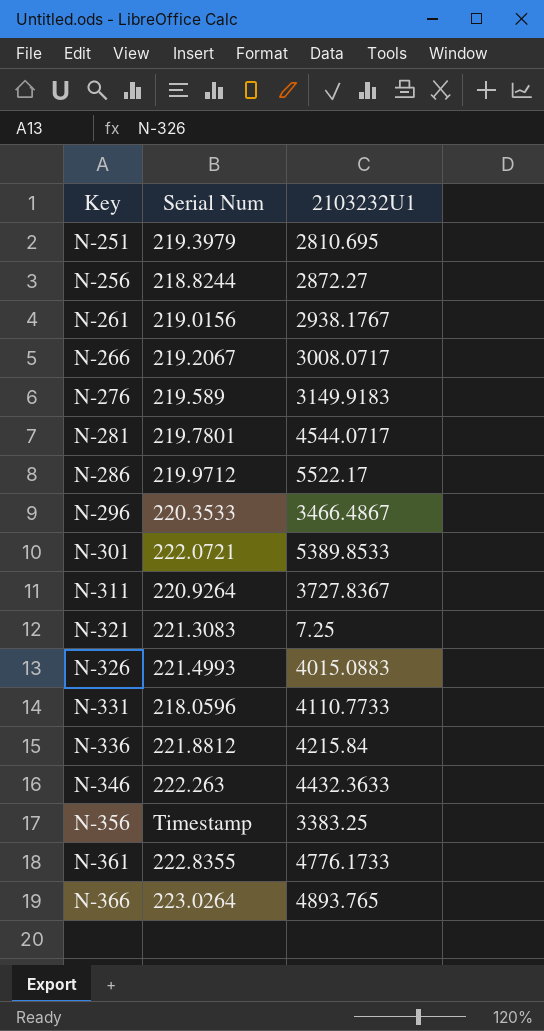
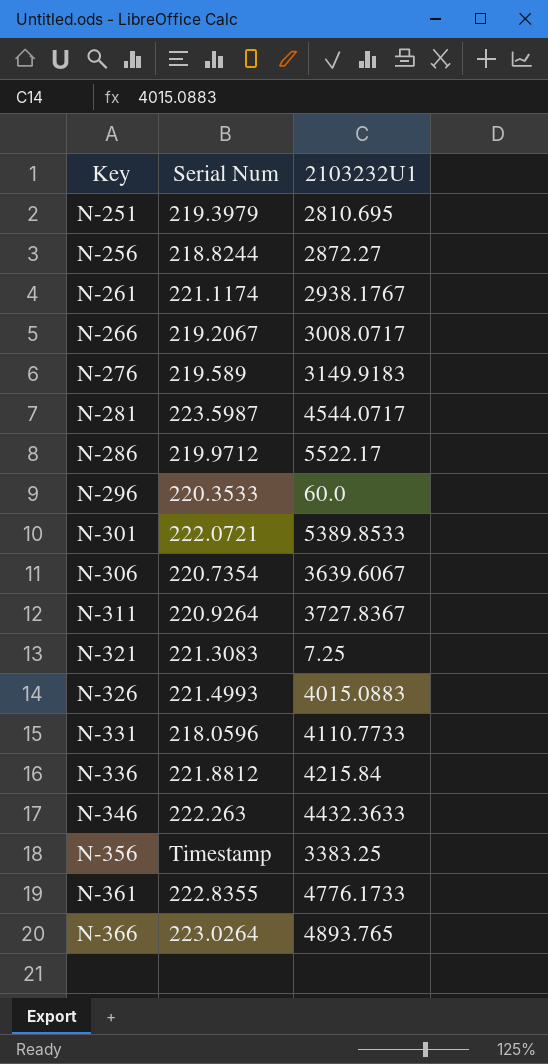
N-261 | Serial Num: 219.0156 -> 221.1174
N-281 | Serial Num: 219.7801 -> 223.5987
N-296 | 2103232U1: 3466.4867 -> 60.0
row N-306: none -> 220.7354 | 3639.6067

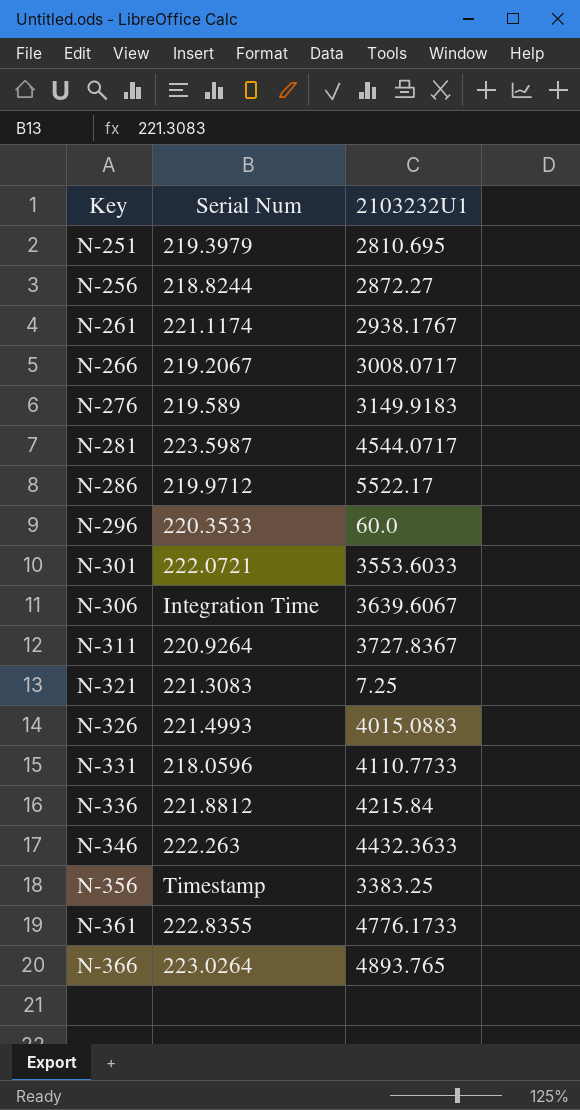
N-301 | 2103232U1: 5389.8533 -> 3553.6033
N-306 | Serial Num: 220.7354 -> Integration Time

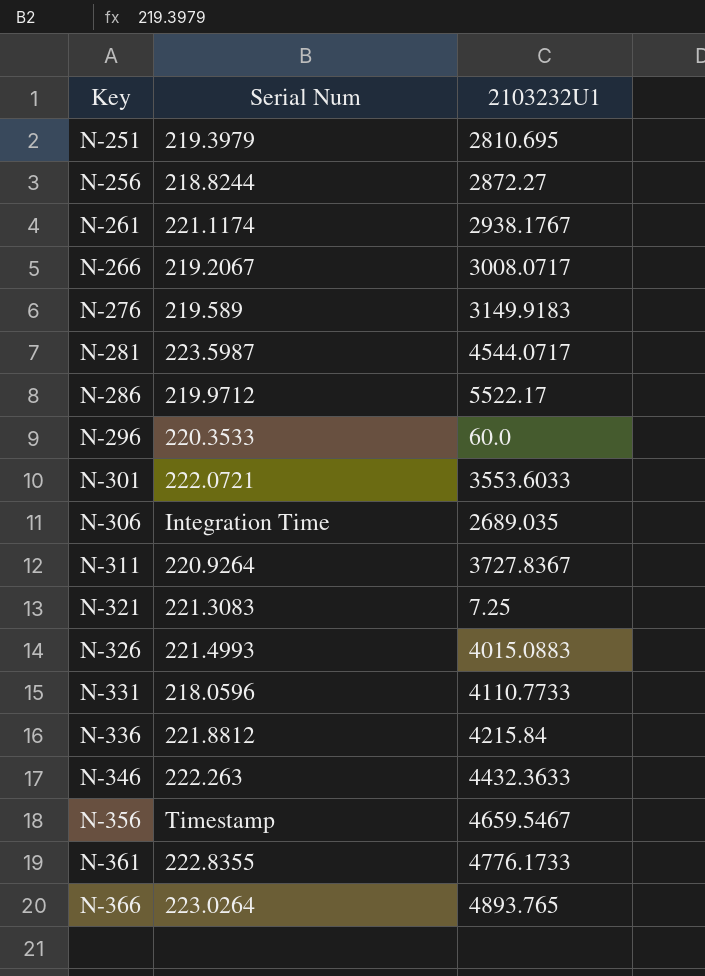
N-306 | 2103232U1: 3639.6067 -> 2689.035
N-356 | 2103232U1: 3383.25 -> 4659.5467

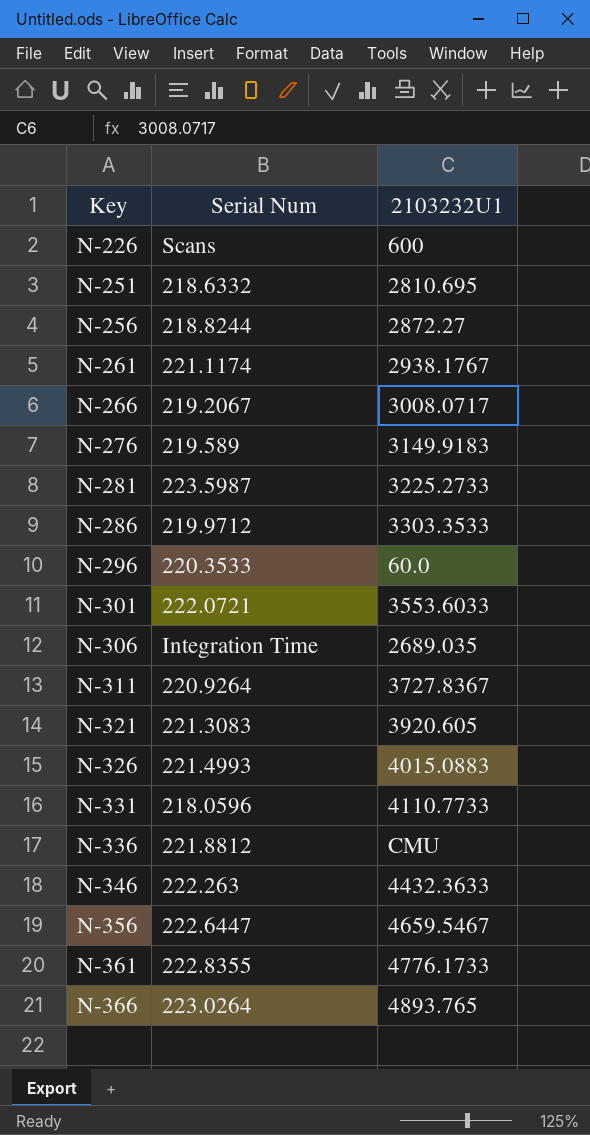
row N-226: none -> Scans | 600
N-251 | Serial Num: 219.3979 -> 218.6332
N-281 | 2103232U1: 4544.0717 -> 3225.2733
N-286 | 2103232U1: 5522.17 -> 3303.3533
N-321 | 2103232U1: 7.25 -> 3920.605
N-336 | 2103232U1: 4215.84 -> CMU
N-356 | Serial Num: Timestamp -> 222.6447

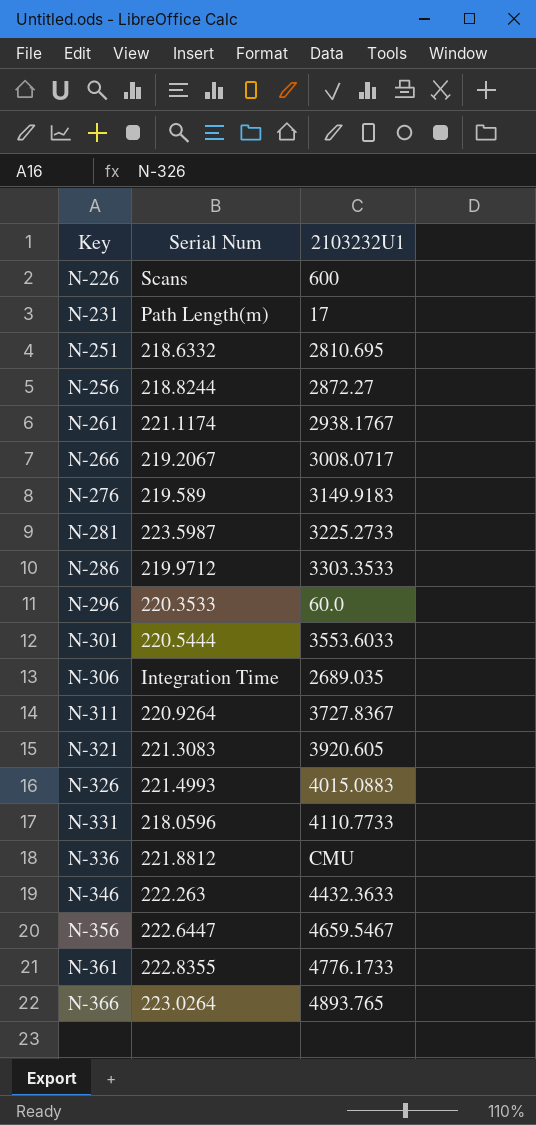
row N-231: none -> Path Length(m) | 17
N-301 | Serial Num: 222.0721 -> 220.5444

